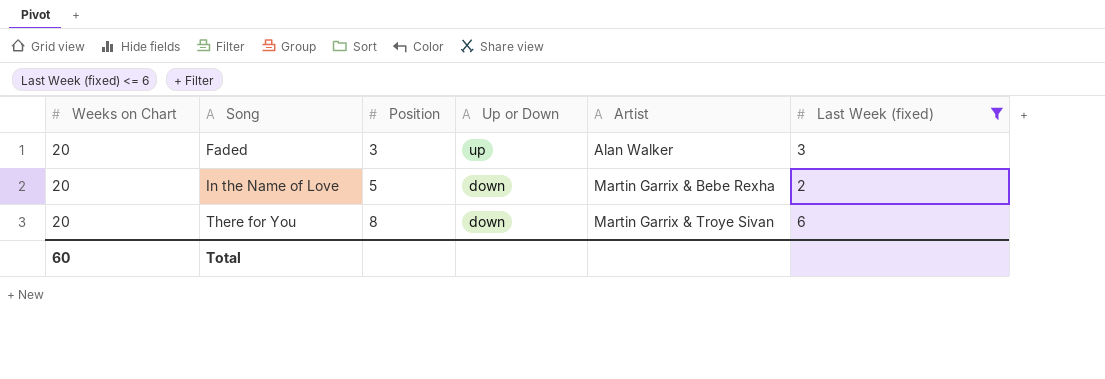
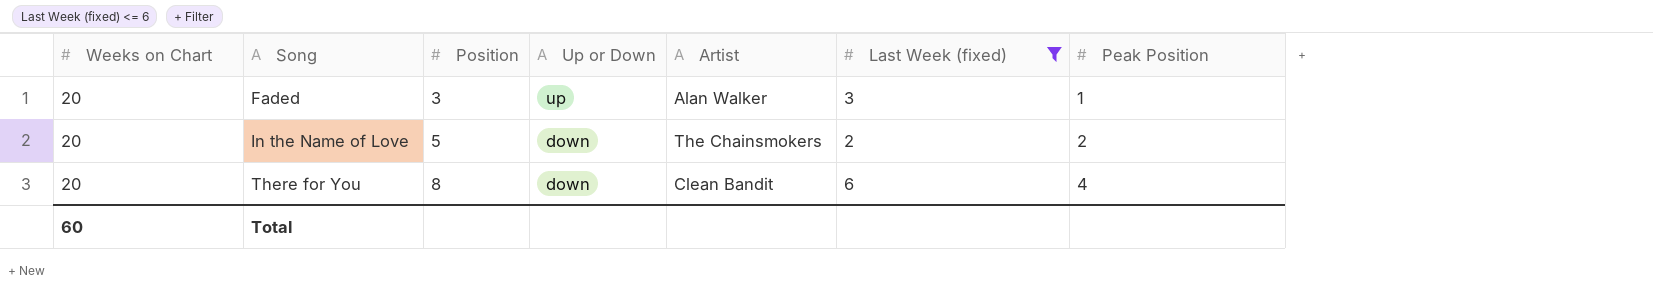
column Peak Position | position: none -> 7
In the Name of Love | Artist: Martin Garrix & Bebe Rexha -> The Chainsmokers
There for You | Artist: Martin Garrix & Troye Sivan -> Clean Bandit

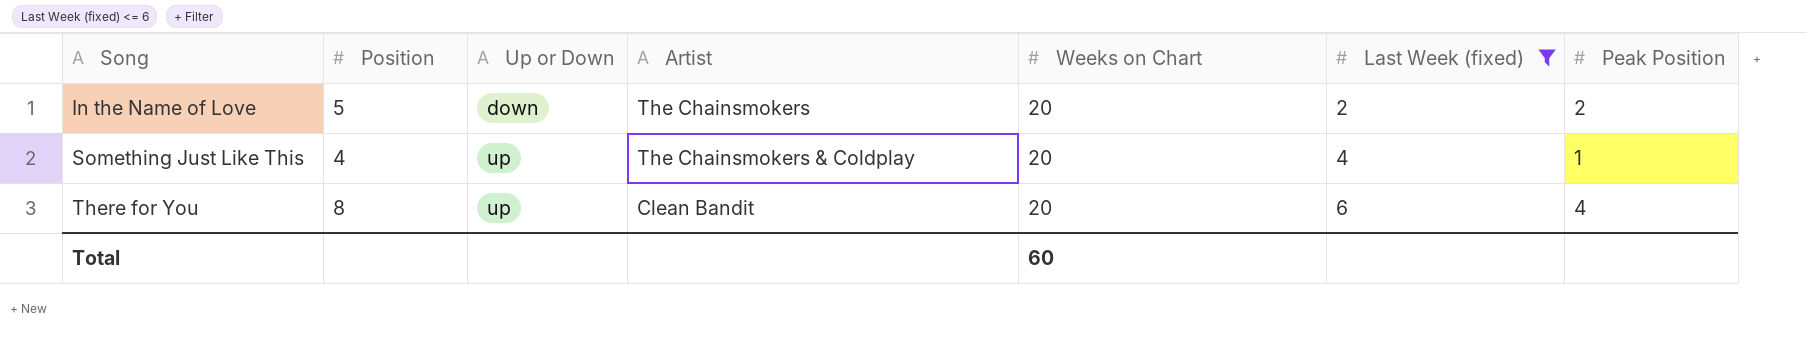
column Weeks on Chart | position: 1 -> 5
row Faded: 20 | 3 | up | Alan Walker | 3 | 1 -> none
row Something Just Like This: none -> 4 | up | The Chainsmokers & Coldplay | 20 | 4 | 1
There for You | Up or Down: down -> up

